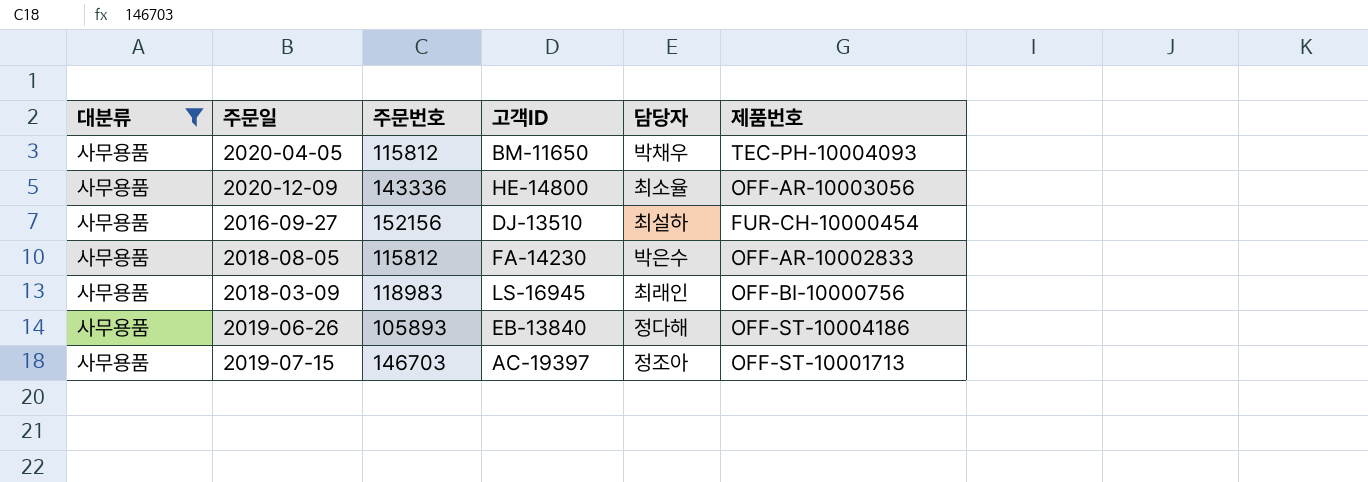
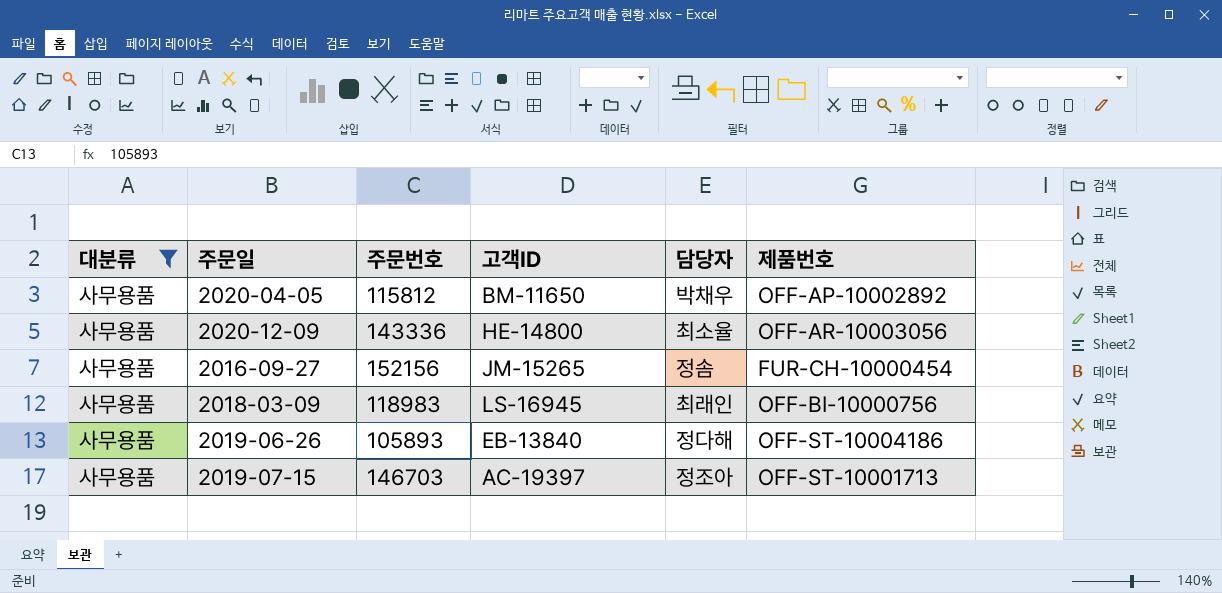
row 2018-08-05: 사무용품 | 115812 | FA-14230 | 박은수 | OFF-AR-10002833 -> none
2020-04-05 | 제품번호: TEC-PH-10004093 -> OFF-AP-10002892
2016-09-27 | 고객ID: DJ-13510 -> JM-15265
2016-09-27 | 담당자: 최설하 -> 정솜

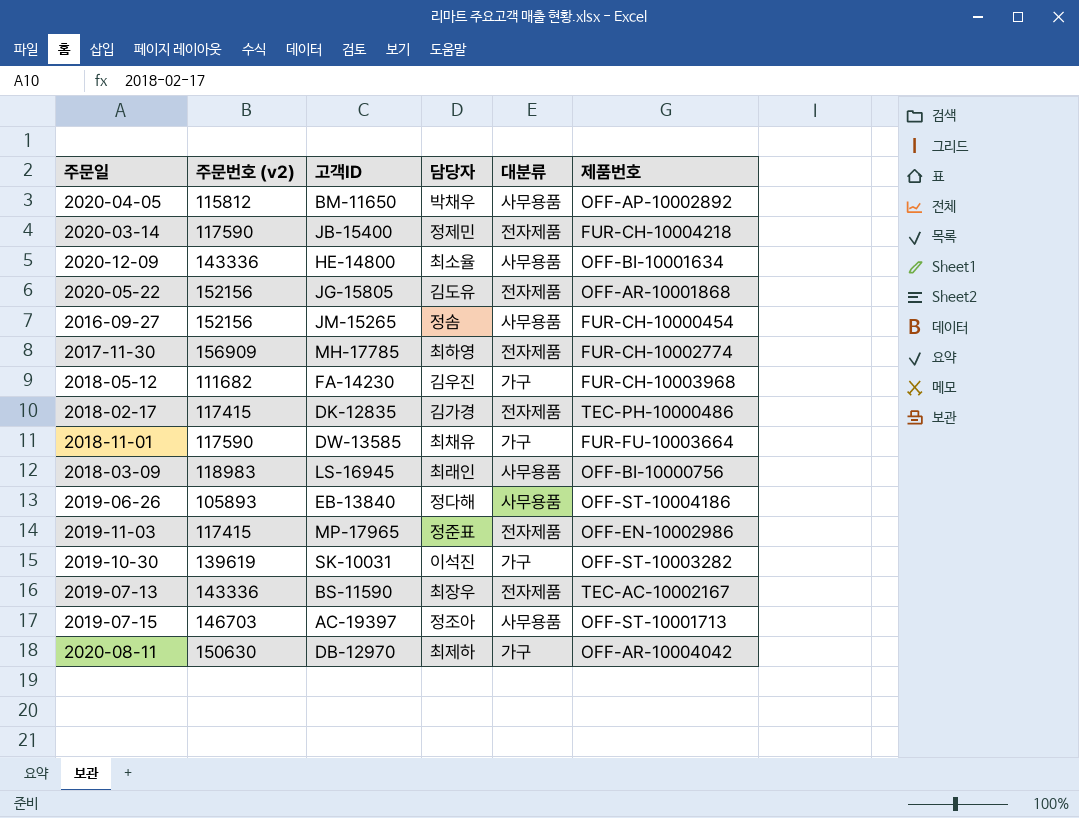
filter: 대분류 = 사무용품 -> none
column name: 주문번호 -> 주문번호 (v2)
column 대분류 | position: 1 -> 5
2020-12-09 | 제품번호: OFF-AR-10003056 -> OFF-BI-10001634

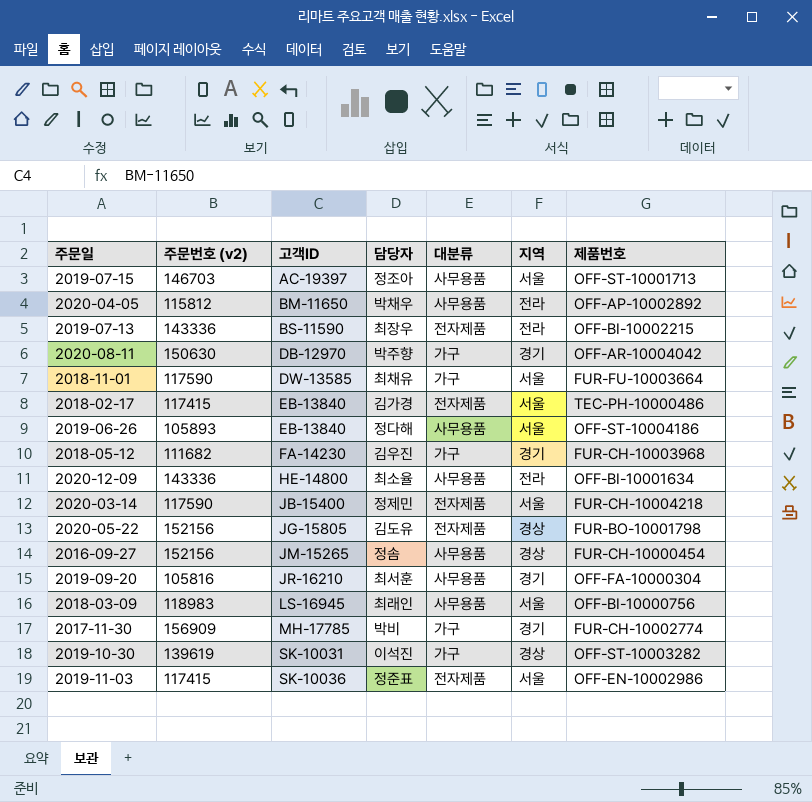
row order: none -> 고객ID ascending
column 지역 | position: none -> 6
2019-07-13 | 제품번호: TEC-AC-10002167 -> OFF-BI-10002215
2020-08-11 | 담당자: 최제하 -> 박주향
2018-02-17 | 고객ID: DK-12835 -> EB-13840
2020-05-22 | 제품번호: OFF-AR-10001868 -> FUR-BO-10001798
row 2019-09-20: none -> 105816 | JR-16210 | 최서훈 | 사무용품 | 경기 | OFF-FA-10000304
2017-11-30 | 담당자: 최하영 -> 박비
2017-11-30 | 대분류: 전자제품 -> 가구
2019-11-03 | 고객ID: MP-17965 -> SK-10036

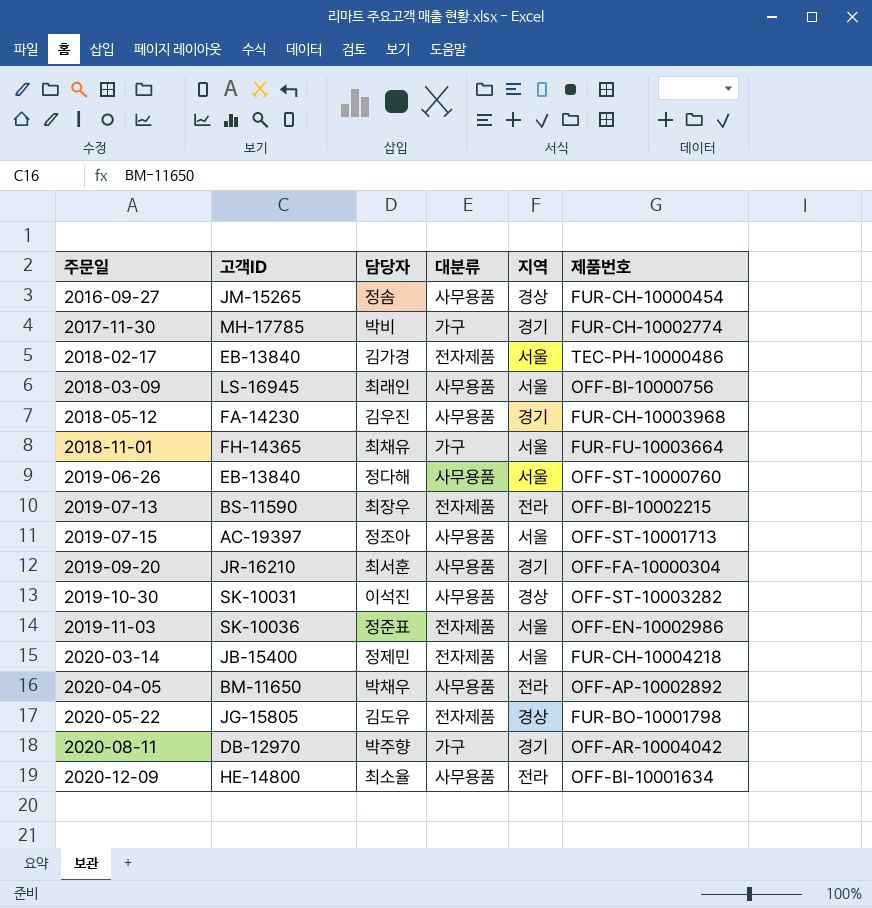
row order: 고객ID ascending -> 주문일 ascending
column 주문번호 (v2) | position: 2 -> none
2018-05-12 | 대분류: 가구 -> 사무용품
2018-11-01 | 고객ID: DW-13585 -> FH-14365
2019-06-26 | 제품번호: OFF-ST-10004186 -> OFF-ST-10000760
2019-10-30 | 대분류: 가구 -> 사무용품

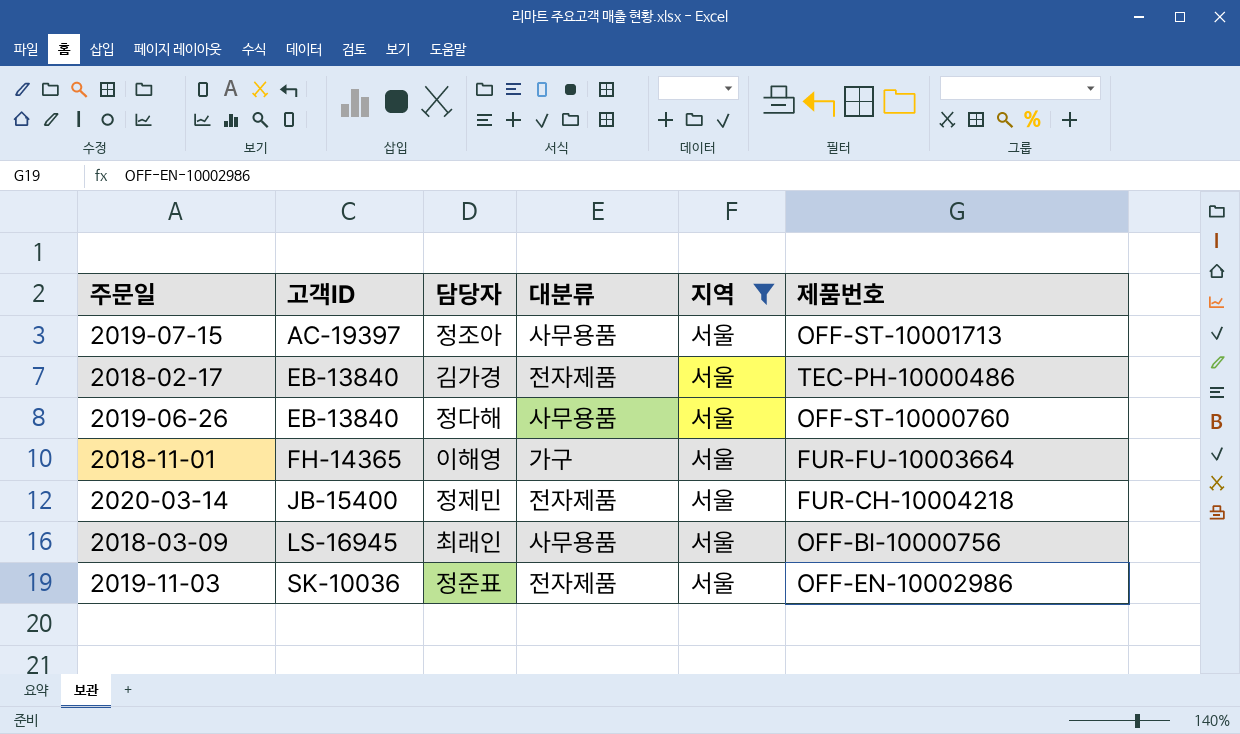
filter: none -> 지역 = 서울
row order: 주문일 ascending -> 고객ID ascending
2018-11-01 | 담당자: 최채유 -> 이해영

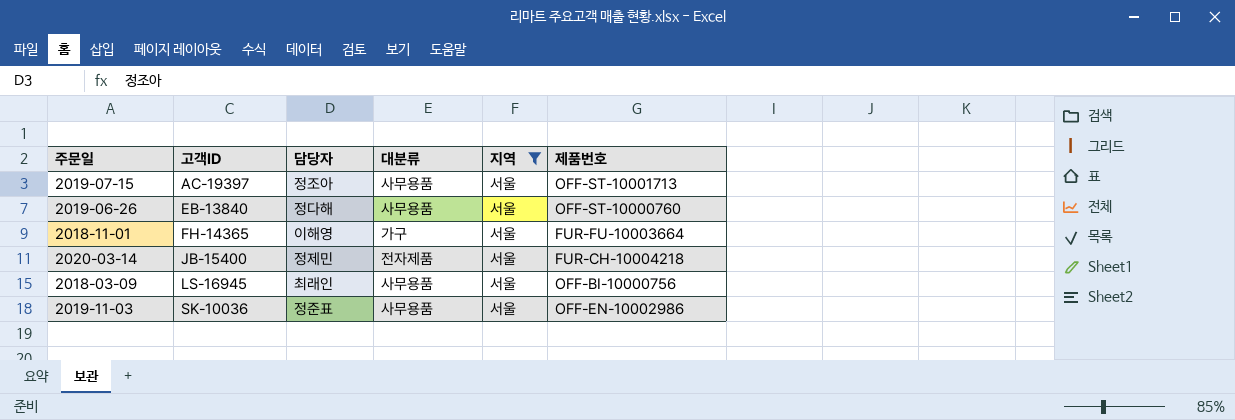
row 2018-02-17: EB-13840 | 김가경 | 전자제품 | 서울 | TEC-PH-10000486 -> none
2019-11-03 | 대분류: 전자제품 -> 사무용품

